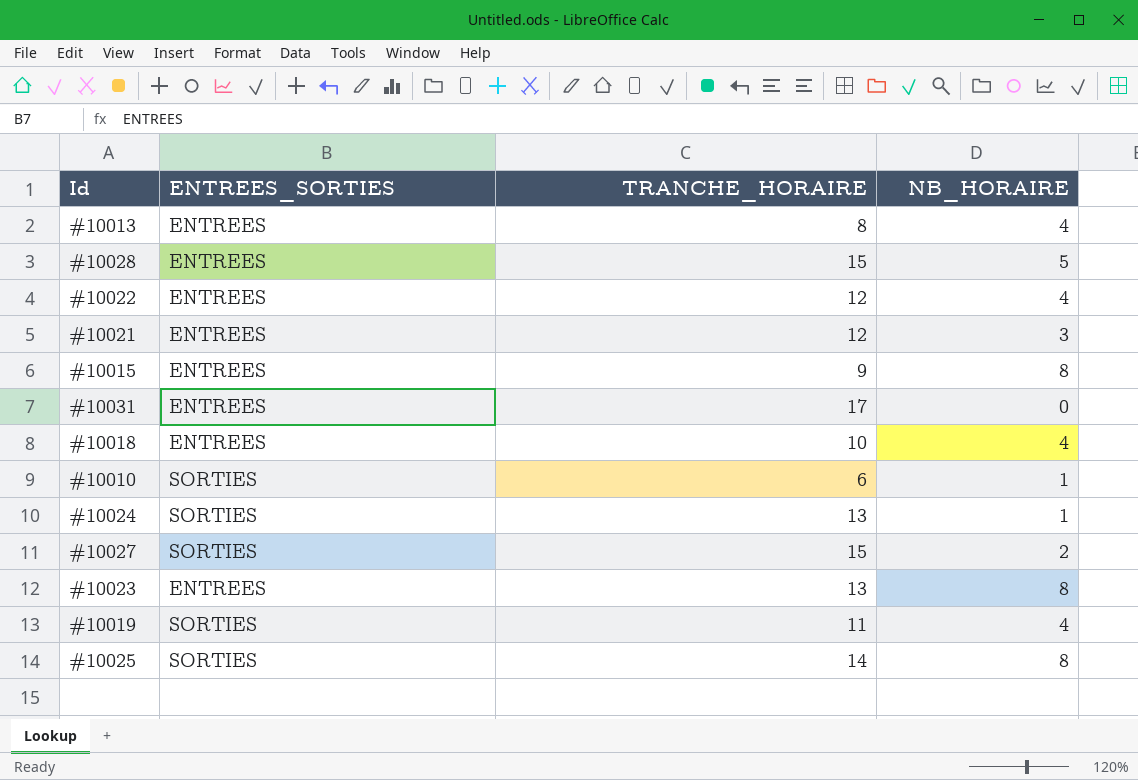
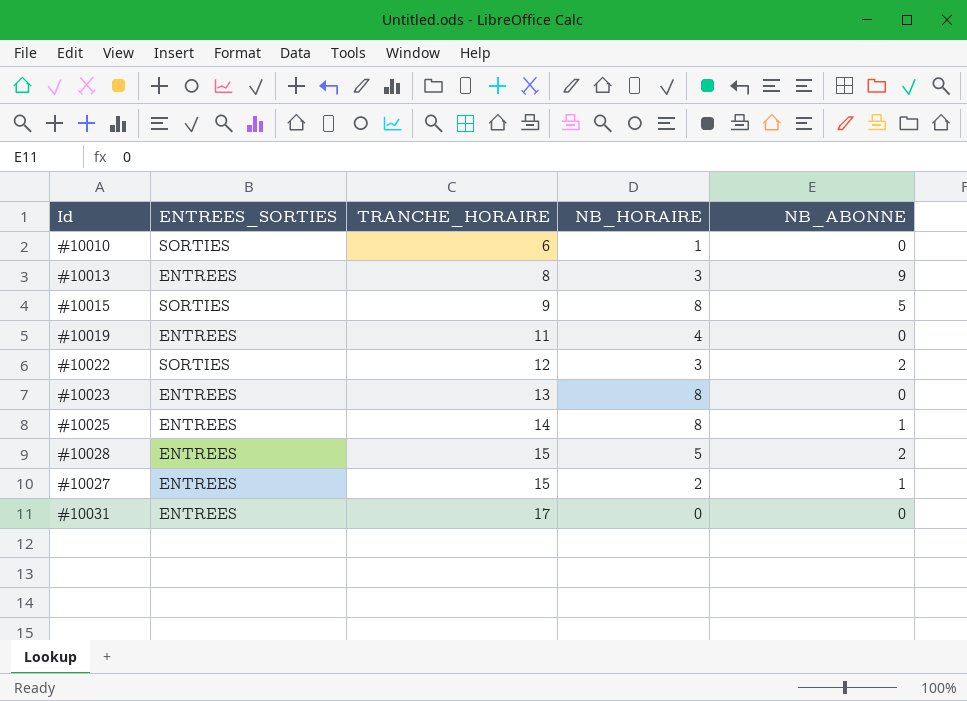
row order: none -> TRANCHE_HORAIRE ascending
column NB_ABONNE | position: none -> 5
row #10021: ENTREES | 12 | 3 -> none
row #10018: ENTREES | 10 | 4 -> none
row #10024: SORTIES | 13 | 1 -> none
#10013 | NB_HORAIRE: 4 -> 3
#10015 | ENTREES_SORTIES: ENTREES -> SORTIES
#10019 | ENTREES_SORTIES: SORTIES -> ENTREES
#10022 | ENTREES_SORTIES: ENTREES -> SORTIES
#10022 | NB_HORAIRE: 4 -> 3
#10025 | ENTREES_SORTIES: SORTIES -> ENTREES
#10027 | ENTREES_SORTIES: SORTIES -> ENTREES

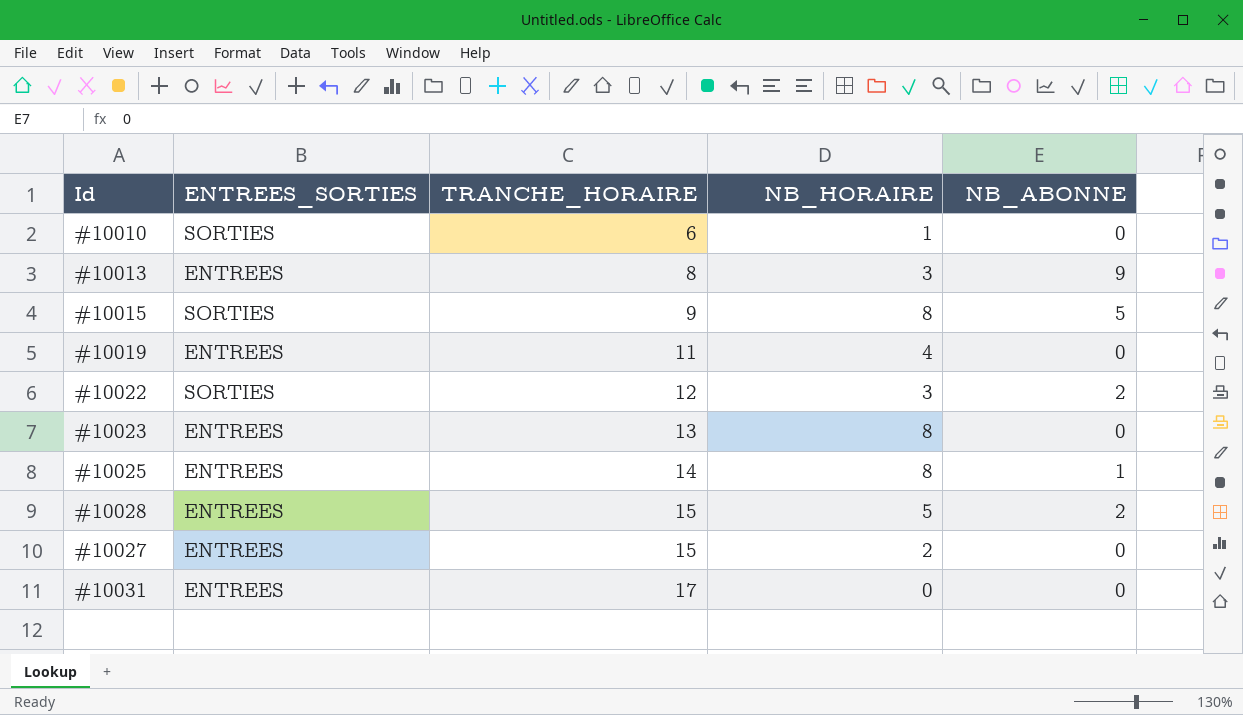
#10027 | NB_ABONNE: 1 -> 0

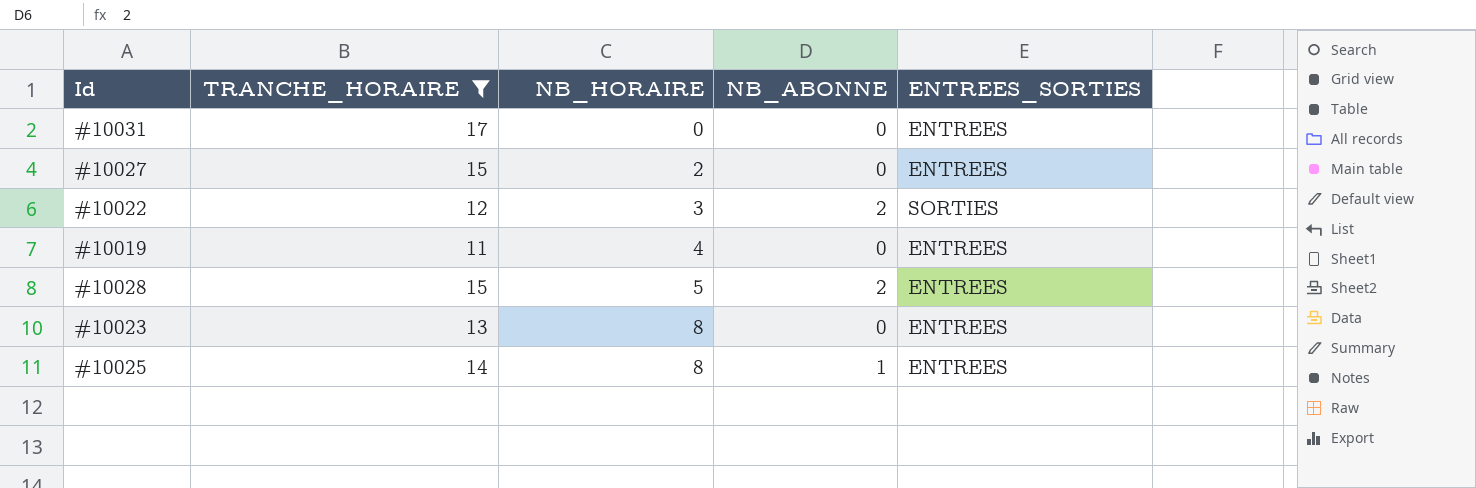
filter: none -> TRANCHE_HORAIRE >= 11
row order: TRANCHE_HORAIRE ascending -> NB_HORAIRE ascending
column ENTREES_SORTIES | position: 2 -> 5

